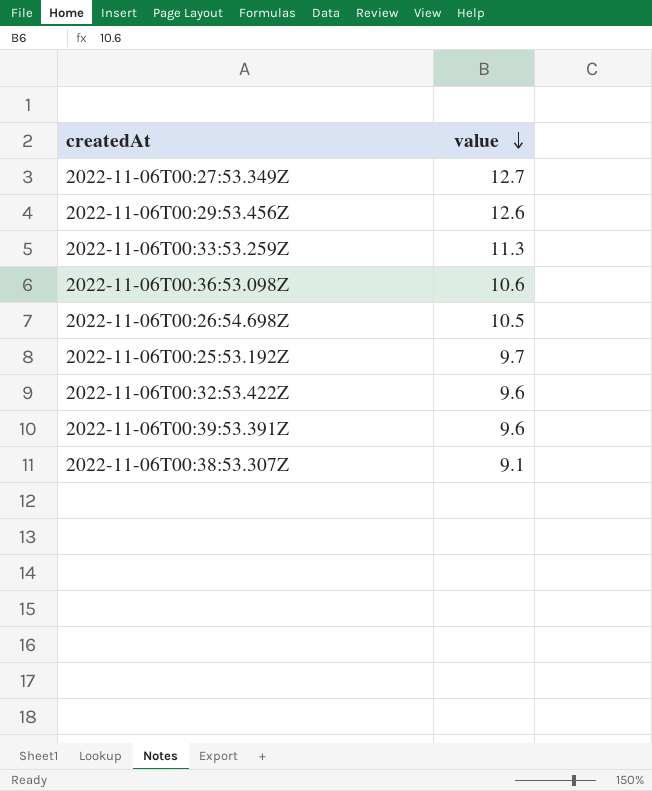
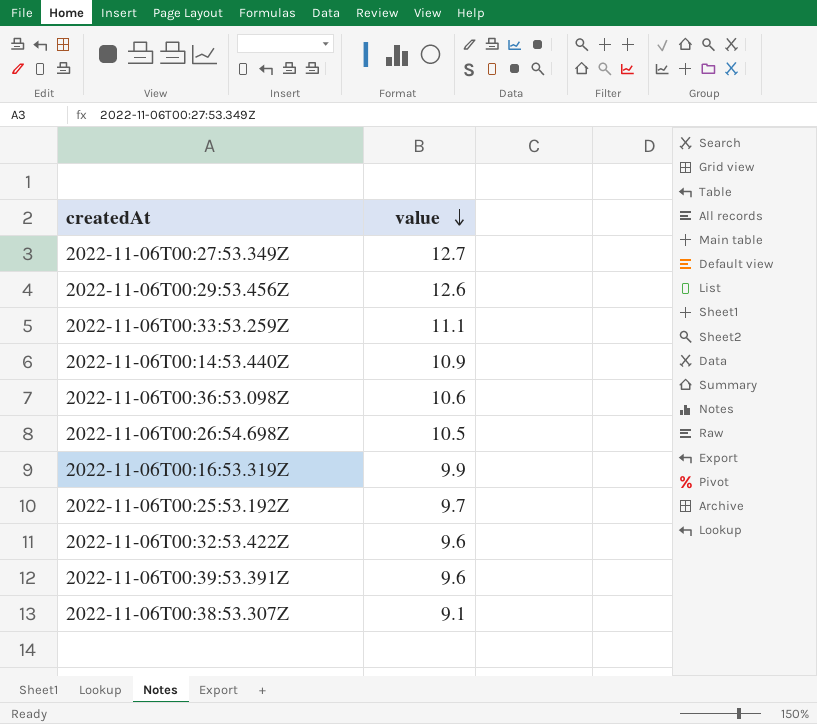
2022-11-06T00:33:53.259Z | value: 11.3 -> 11.1
row 2022-11-06T00:14:53.440Z: none -> 10.9
row 2022-11-06T00:16:53.319Z: none -> 9.9

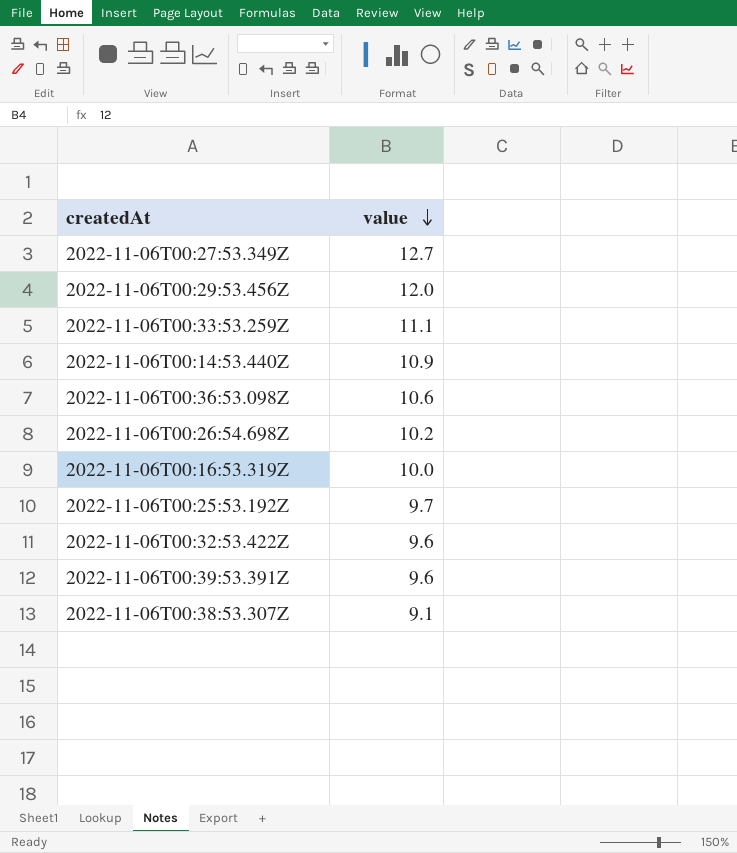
2022-11-06T00:29:53.456Z | value: 12.6 -> 12.0
2022-11-06T00:26:54.698Z | value: 10.5 -> 10.2
2022-11-06T00:16:53.319Z | value: 9.9 -> 10.0

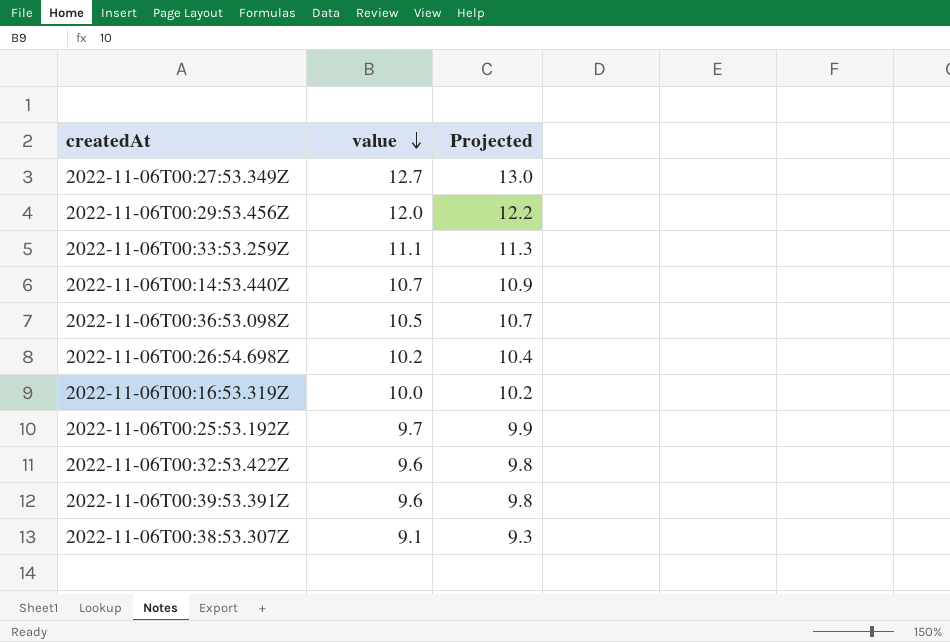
column Projected | formula: none -> [value] * 1.02
2022-11-06T00:14:53.440Z | value: 10.9 -> 10.7
2022-11-06T00:36:53.098Z | value: 10.6 -> 10.5

